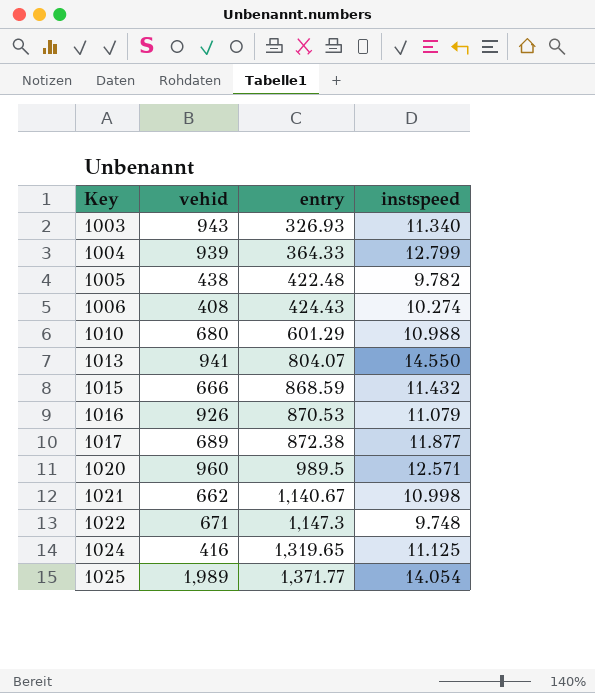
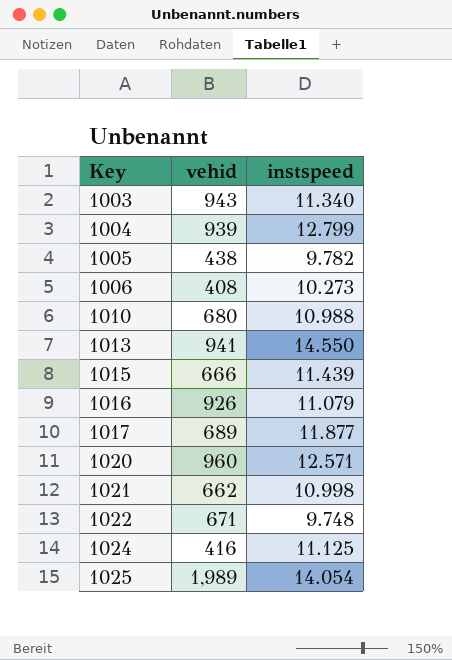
column entry | position: 3 -> none
1006 | instspeed: 10.274 -> 10.273
1015 | instspeed: 11.432 -> 11.439

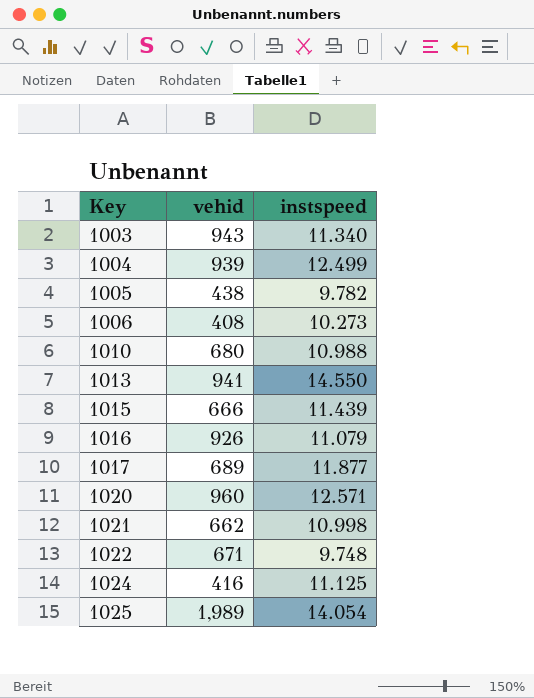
1004 | instspeed: 12.799 -> 12.499

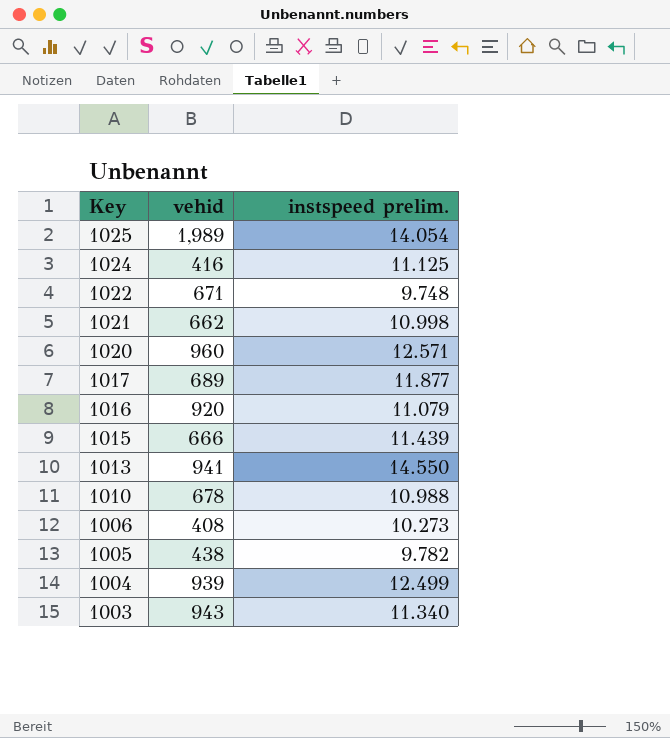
row order: Key ascending -> Key descending
column name: instspeed -> instspeed prelim.
1016 | vehid: 926 -> 920
1010 | vehid: 680 -> 678

